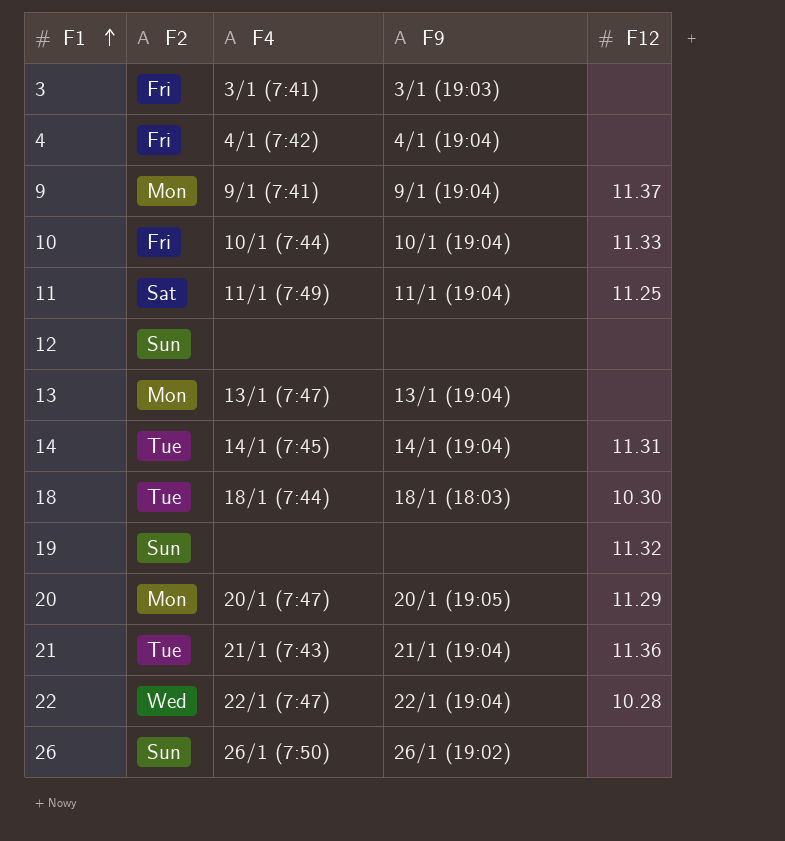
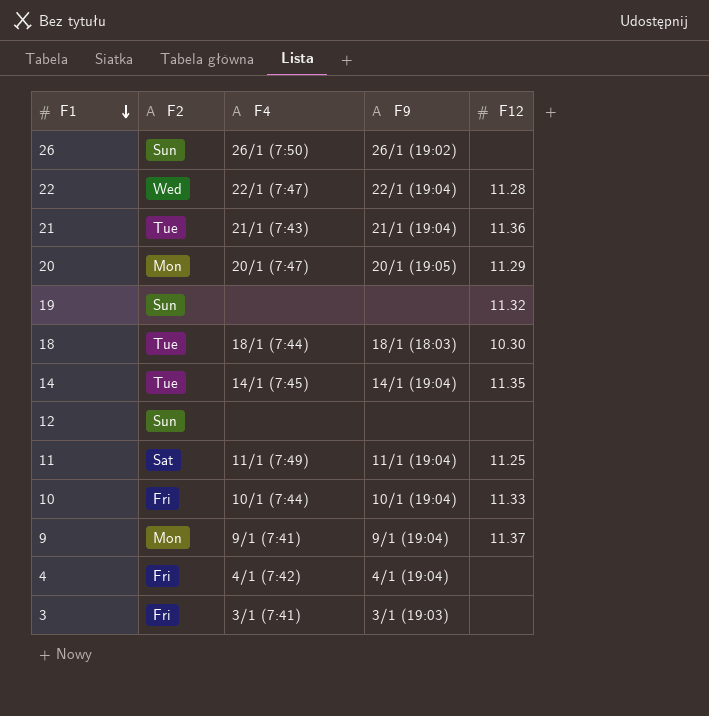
row order: F1 ascending -> F1 descending
row 13: Mon | 13/1 (7:47) | 13/1 (19:04) | none -> none
22 | F12: 10.28 -> 11.28
14 | F12: 11.31 -> 11.35

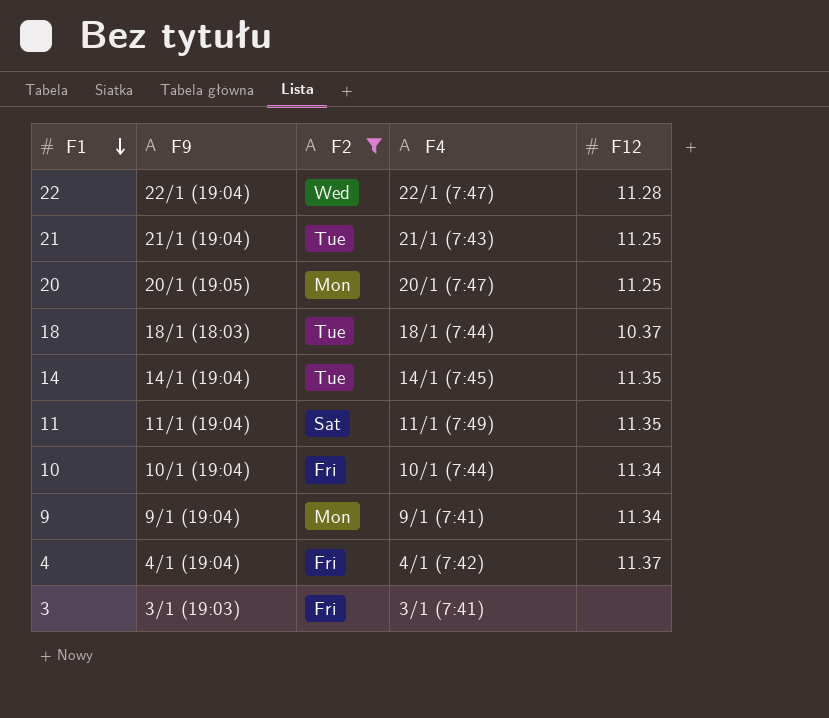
filter: none -> F2 != Sun
column F9 | position: 4 -> 2
21 | F12: 11.36 -> 11.25
20 | F12: 11.29 -> 11.25
18 | F12: 10.30 -> 10.37
11 | F12: 11.25 -> 11.35
10 | F12: 11.33 -> 11.34
9 | F12: 11.37 -> 11.34
4 | F12: none -> 11.37

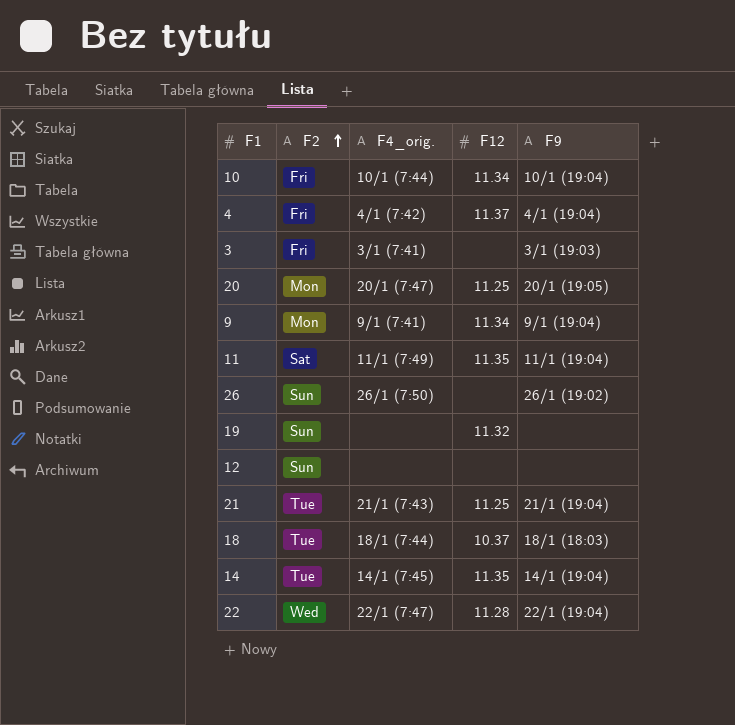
filter: F2 != Sun -> none
row order: F1 descending -> F2 ascending
column name: F4 -> F4_orig.
column F9 | position: 2 -> 5

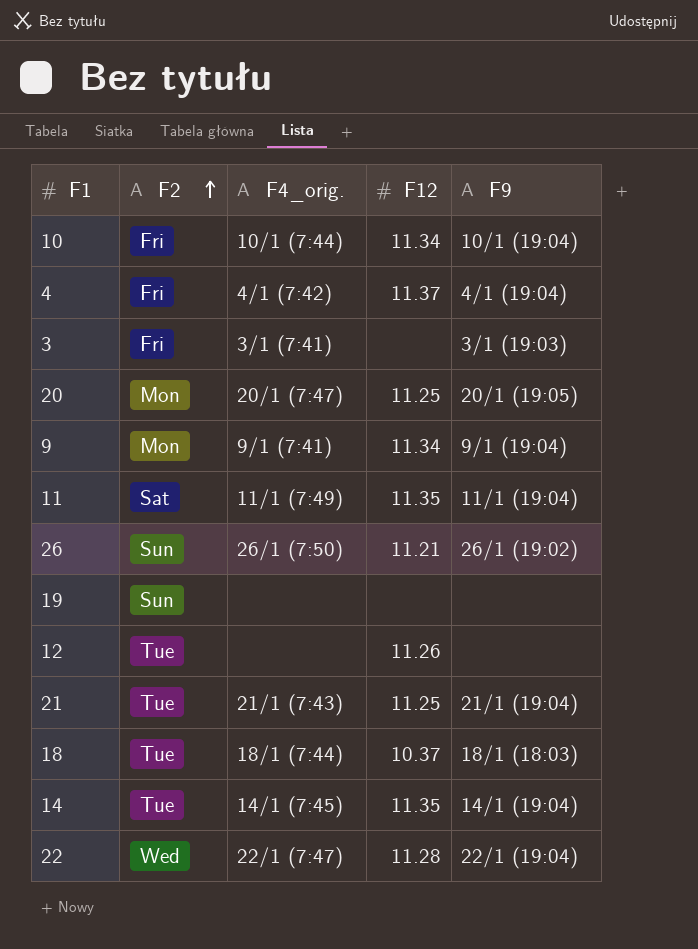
26 | F12: none -> 11.21
19 | F12: 11.32 -> none
12 | F2: Sun -> Tue
12 | F12: none -> 11.26

